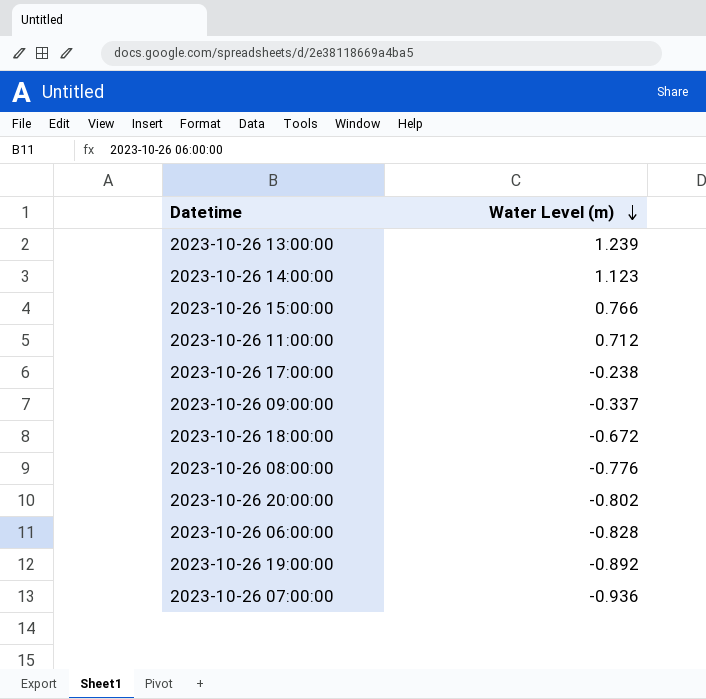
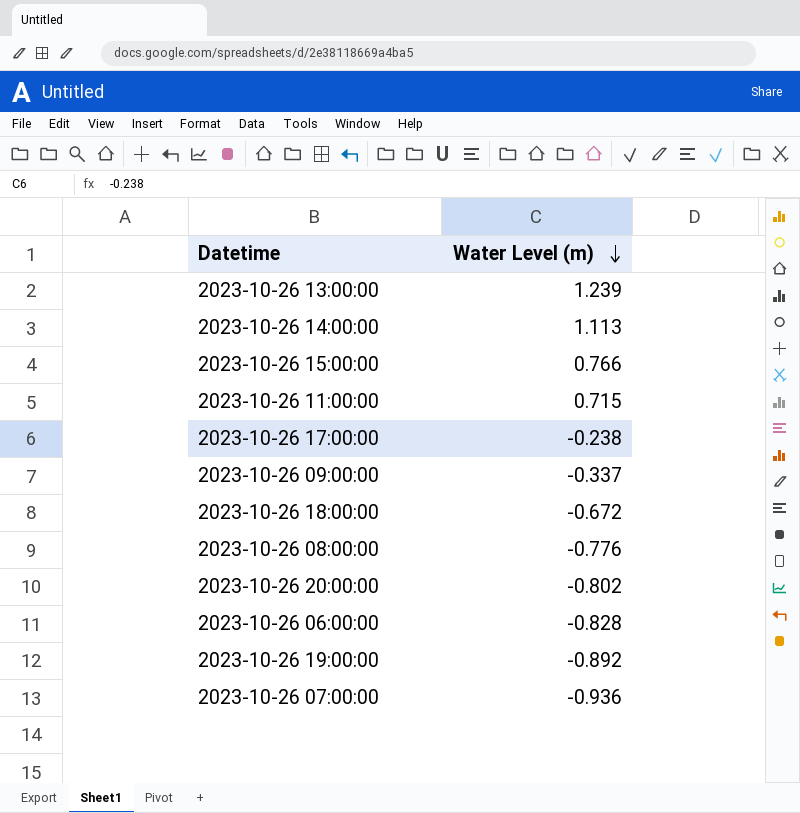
2023-10-26 14:00:00 | Water Level (m): 1.123 -> 1.113
2023-10-26 11:00:00 | Water Level (m): 0.712 -> 0.715

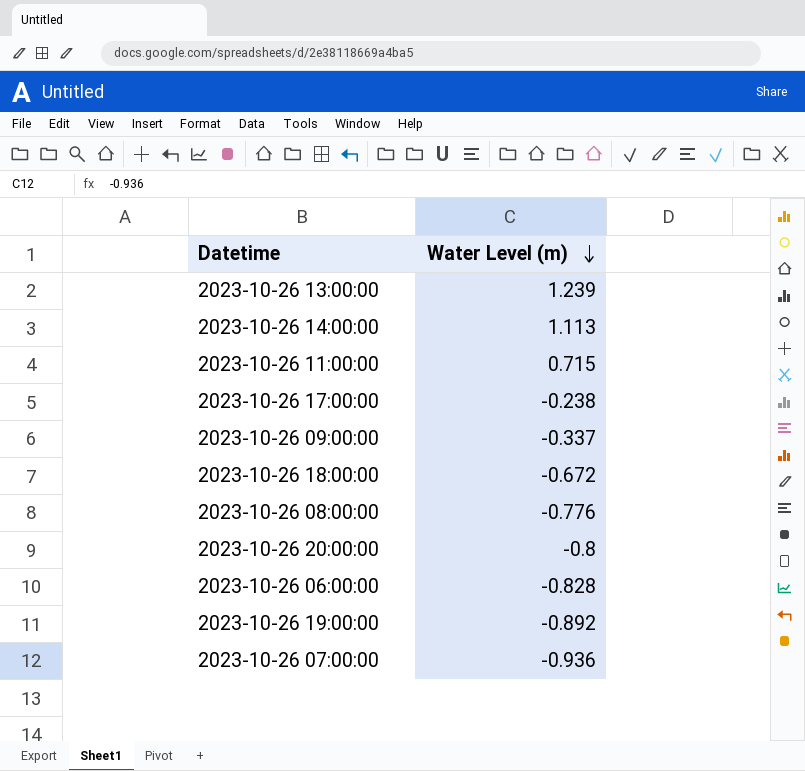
row 2023-10-26 15:00:00: 0.766 -> none
2023-10-26 20:00:00 | Water Level (m): -0.802 -> -0.8

